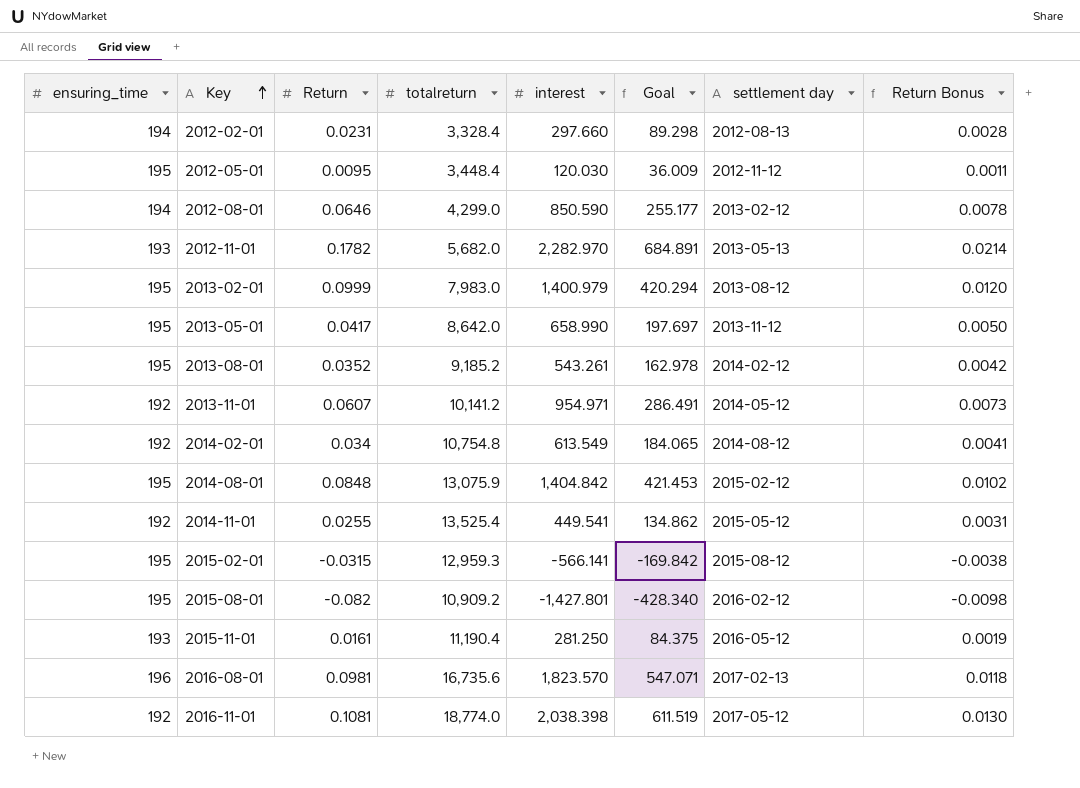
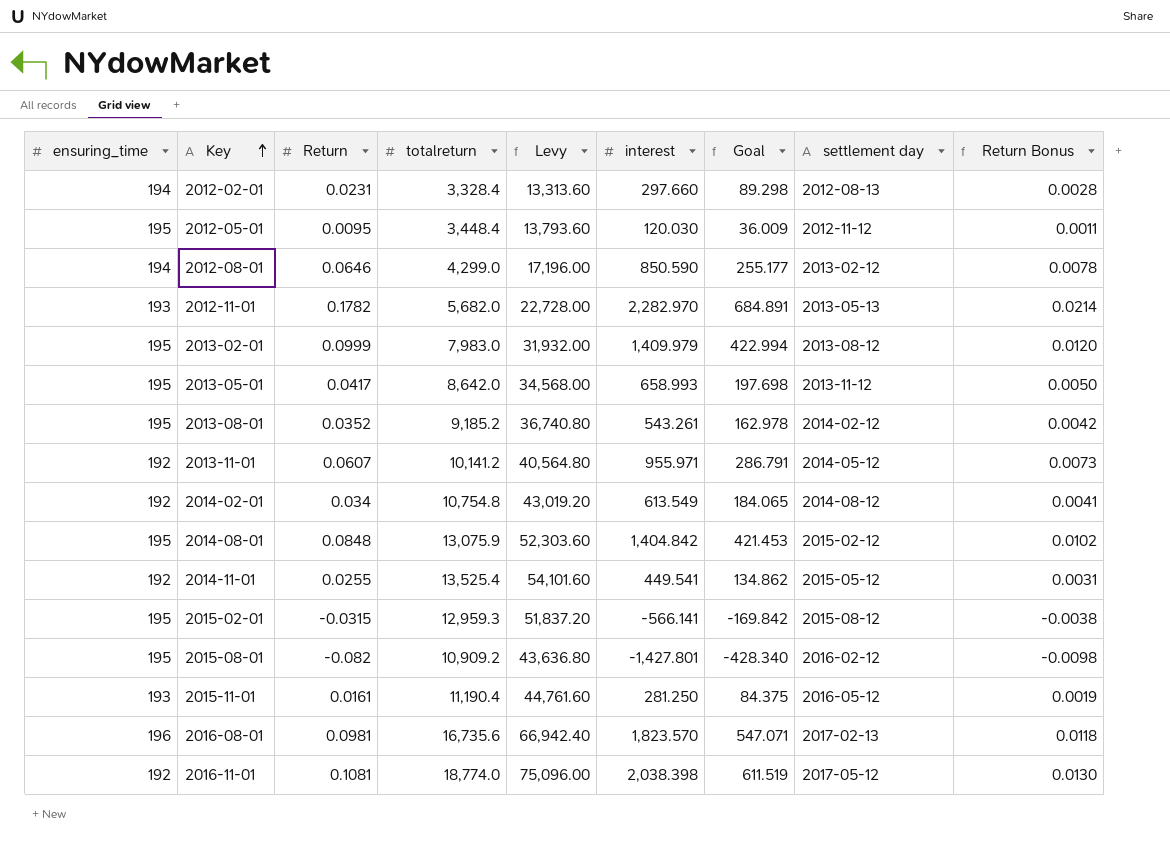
column Levy | formula: none -> [totalreturn] * 4
2013-02-01 | interest: 1,400.979 -> 1,409.979
2013-02-01 | Goal: 420.294 -> 422.994
2013-05-01 | interest: 658.990 -> 658.993
2013-05-01 | Goal: 197.697 -> 197.698
2013-11-01 | interest: 954.971 -> 955.971
2013-11-01 | Goal: 286.491 -> 286.791

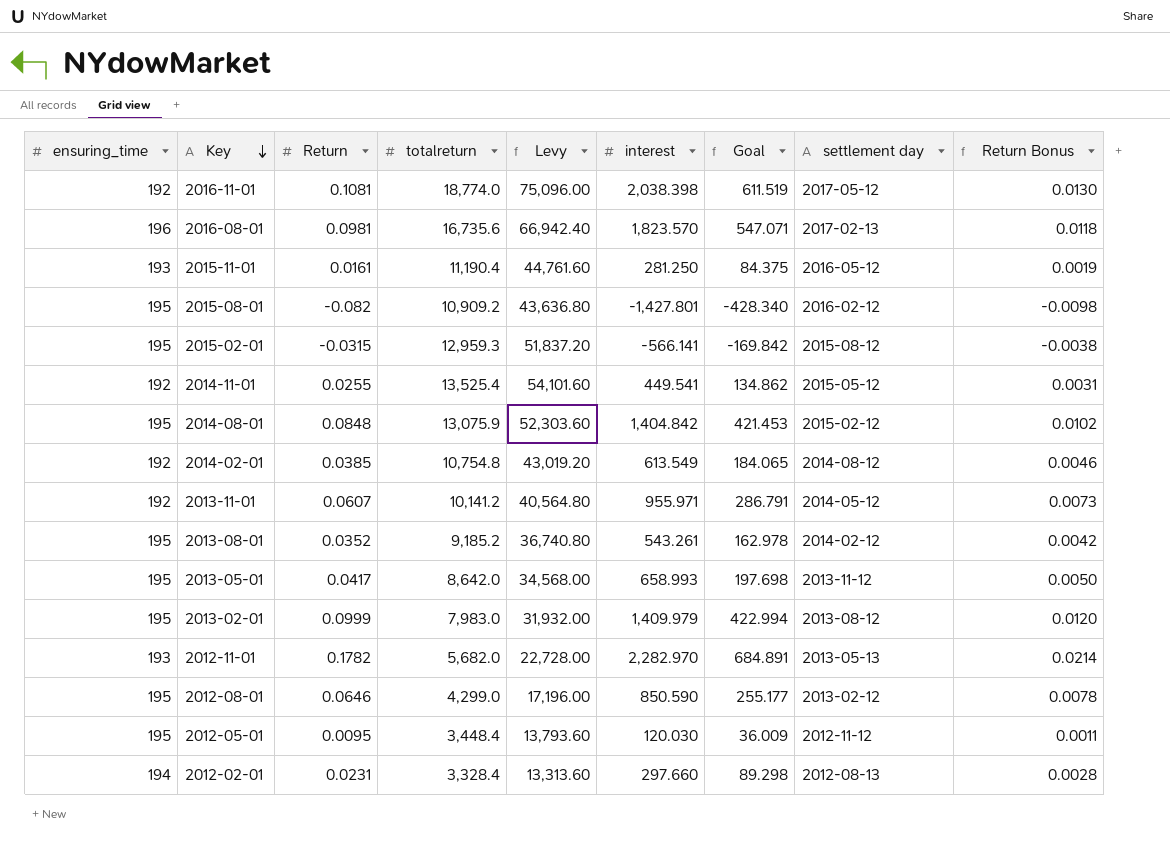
row order: Key ascending -> Key descending
2014-02-01 | Return: 0.034 -> 0.0385
2014-02-01 | Return Bonus: 0.0041 -> 0.0046
2012-08-01 | ensuring_time: 194 -> 195

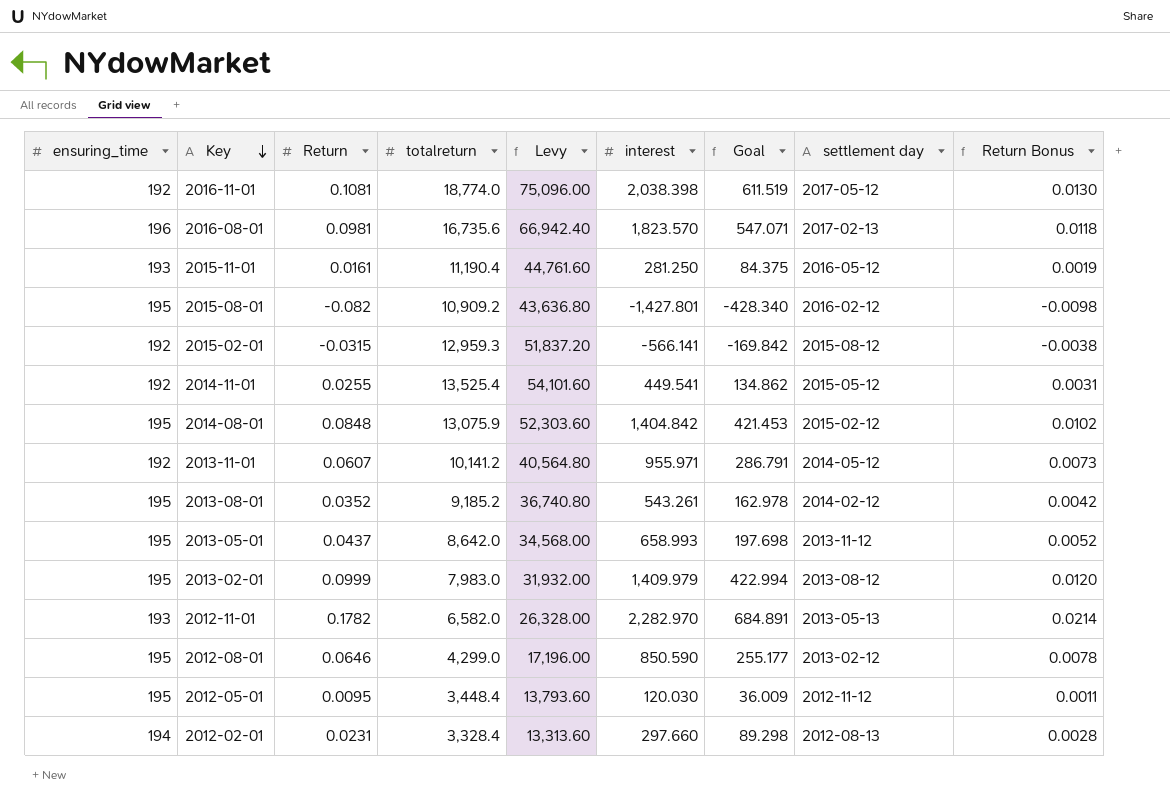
row 2014-02-01: 192 | 0.0385 | 10,754.8 | 43,019.20 | 613.549 | 184.065 | 2014-08-12 | 0.0046 -> none
2015-02-01 | ensuring_time: 195 -> 192
2013-05-01 | Return: 0.0417 -> 0.0437
2013-05-01 | Return Bonus: 0.0050 -> 0.0052
2012-11-01 | totalreturn: 5,682.0 -> 6,582.0
2012-11-01 | Levy: 22,728.00 -> 26,328.00

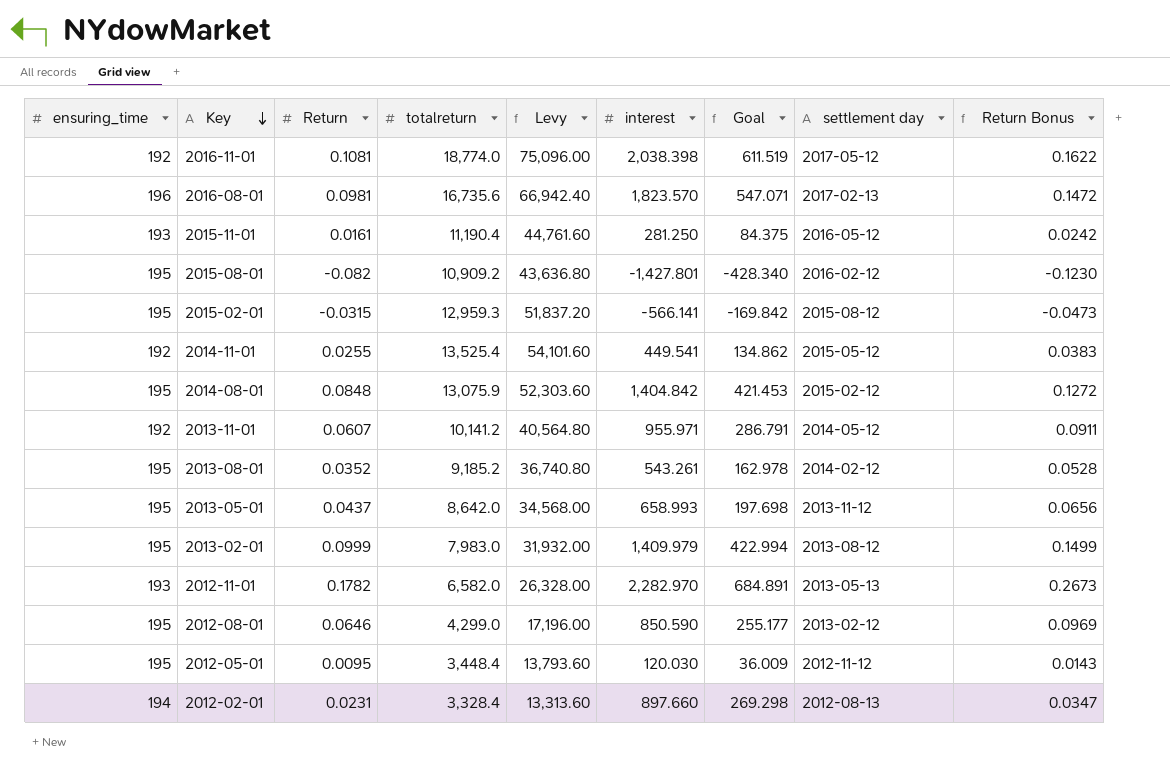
column Return Bonus | formula: [Return] * 0.12 -> [Return] * 1.5
2015-02-01 | ensuring_time: 192 -> 195
2012-02-01 | interest: 297.660 -> 897.660
2012-02-01 | Goal: 89.298 -> 269.298

